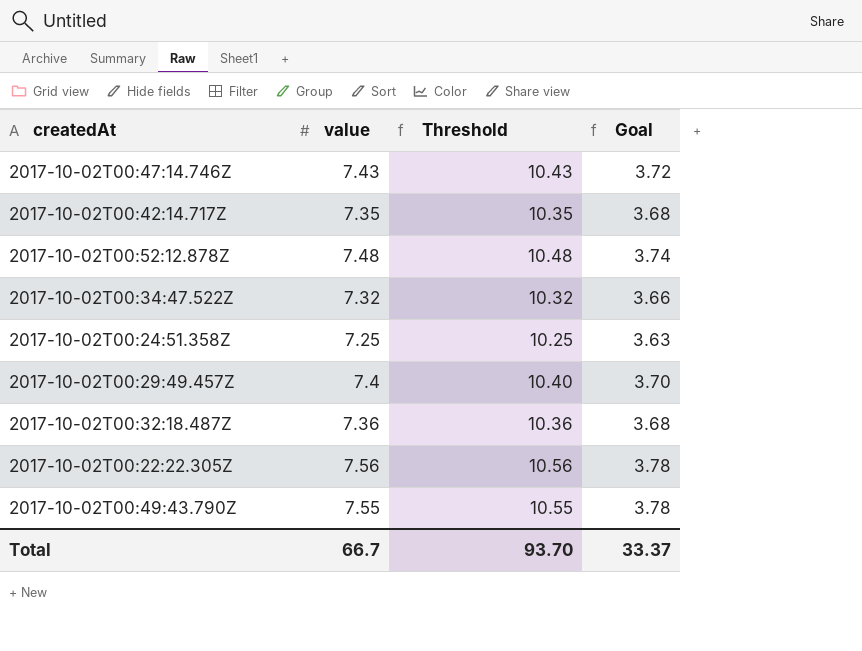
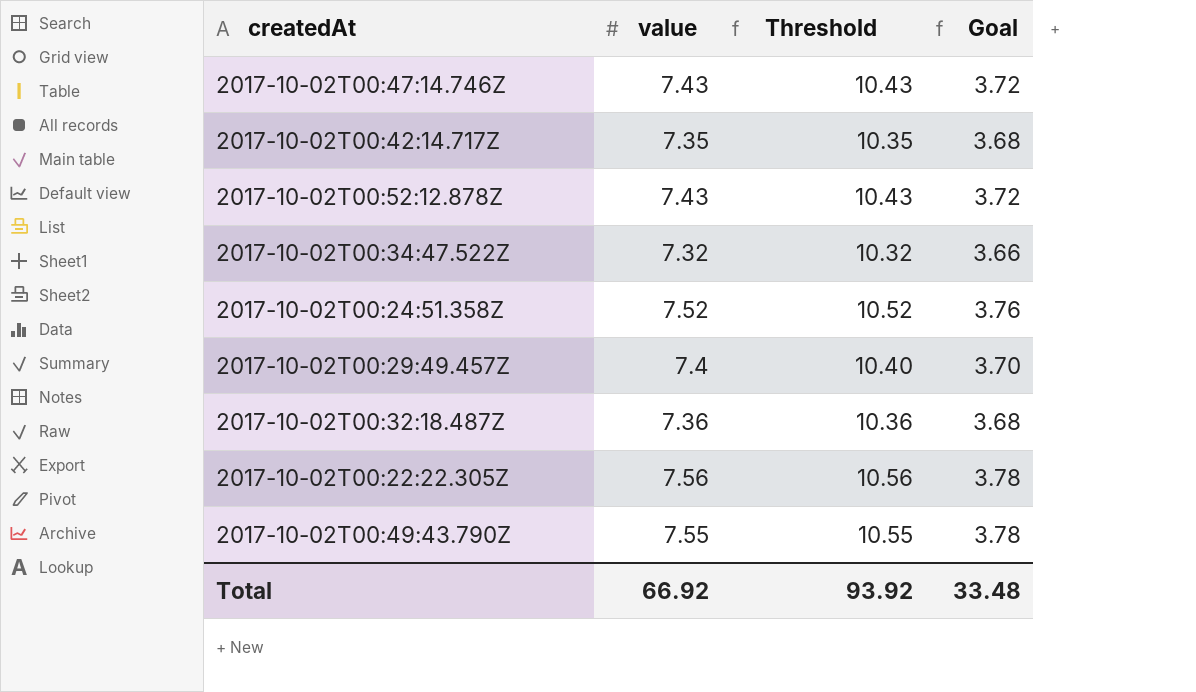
2017-10-02T00:52:12.878Z | value: 7.48 -> 7.43
2017-10-02T00:52:12.878Z | Threshold: 10.48 -> 10.43
2017-10-02T00:52:12.878Z | Goal: 3.74 -> 3.72
2017-10-02T00:24:51.358Z | value: 7.25 -> 7.52
2017-10-02T00:24:51.358Z | Threshold: 10.25 -> 10.52
2017-10-02T00:24:51.358Z | Goal: 3.63 -> 3.76
Total | value: 66.7 -> 66.92
Total | Threshold: 93.70 -> 93.92
Total | Goal: 33.37 -> 33.48

